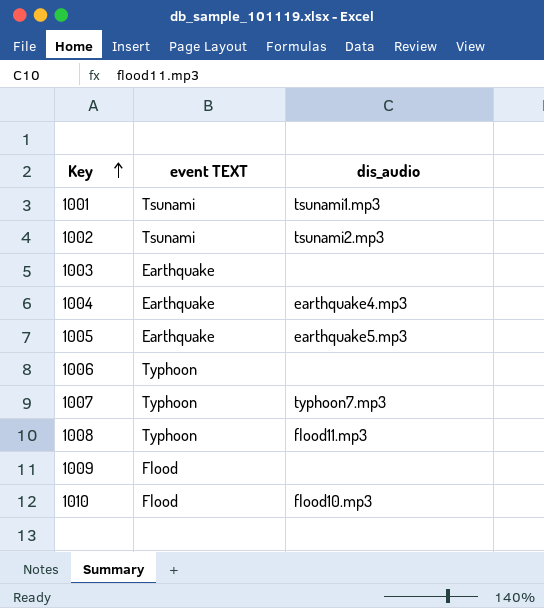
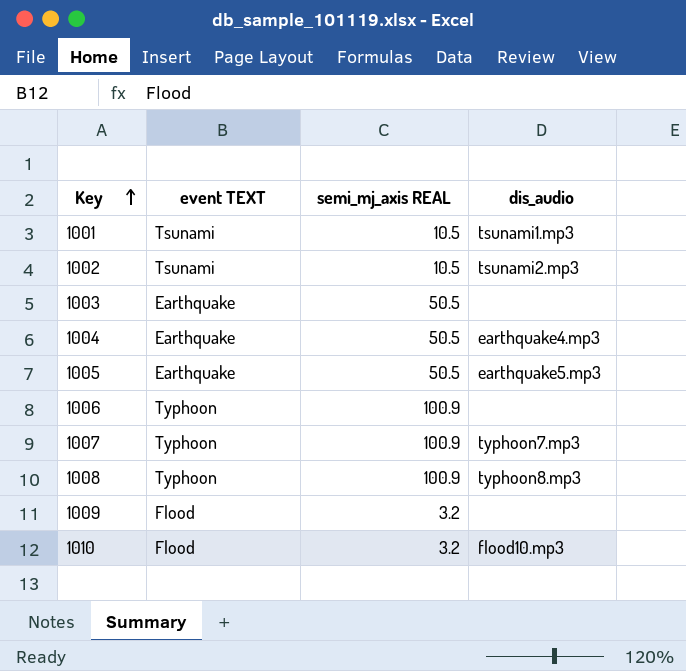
column semi_mj_axis REAL | position: none -> 3
1008 | dis_audio: flood11.mp3 -> typhoon8.mp3

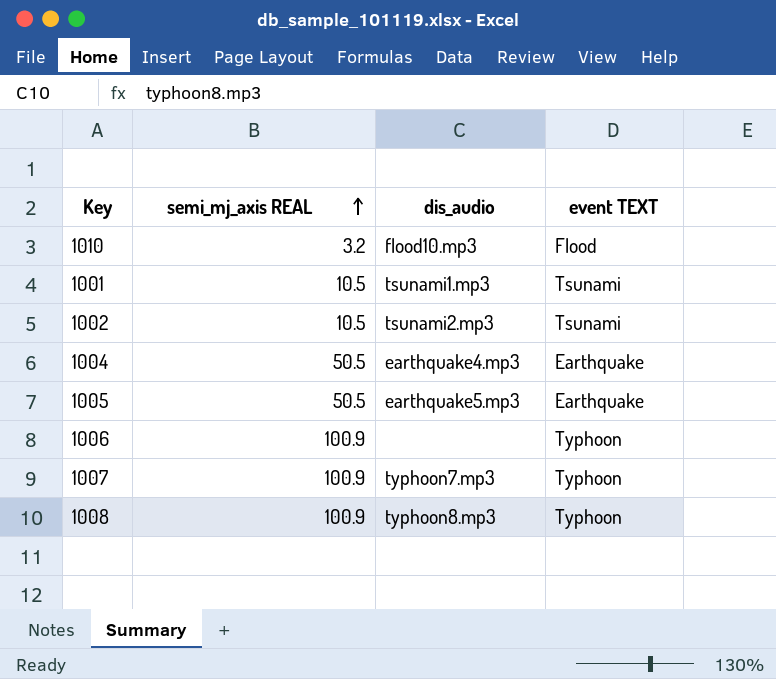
row order: Key ascending -> semi_mj_axis REAL ascending
column event TEXT | position: 2 -> 4
row 1003: Earthquake | 50.5 | none -> none
row 1009: Flood | 3.2 | none -> none

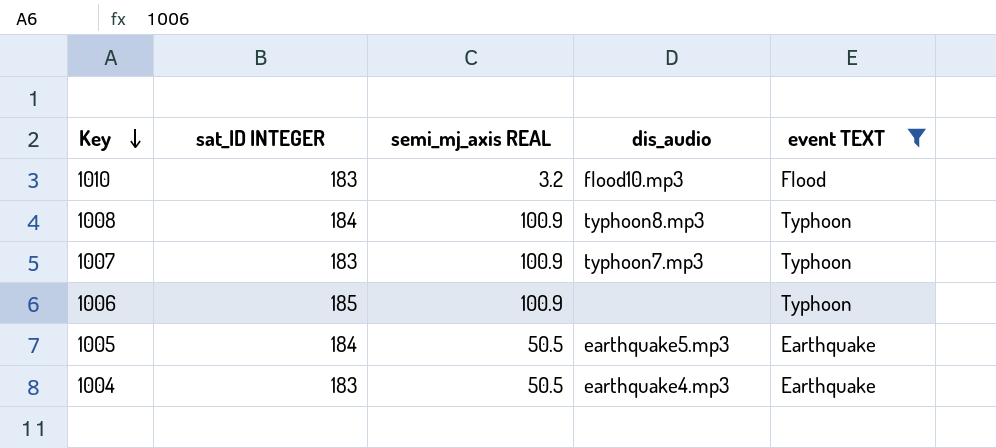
filter: none -> event TEXT != Tsunami
row order: semi_mj_axis REAL ascending -> Key descending
column sat_ID INTEGER | position: none -> 2

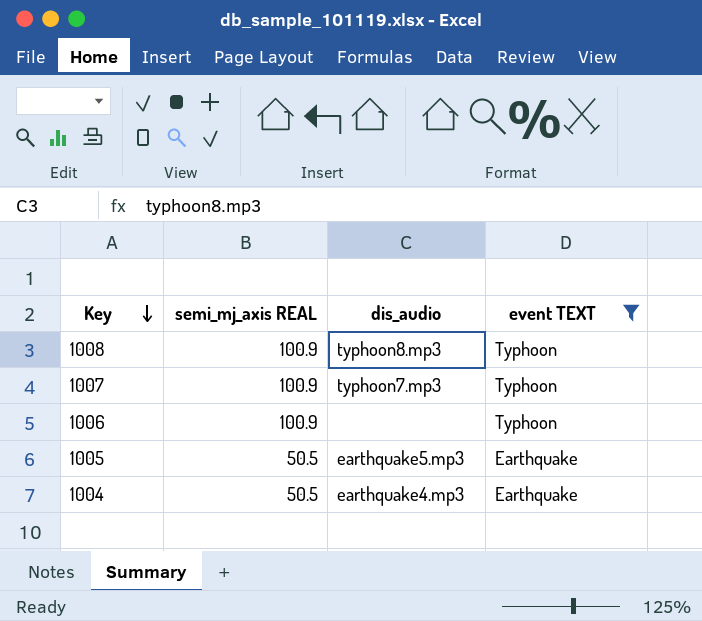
column sat_ID INTEGER | position: 2 -> none
row 1010: 183 | 3.2 | flood10.mp3 | Flood -> none

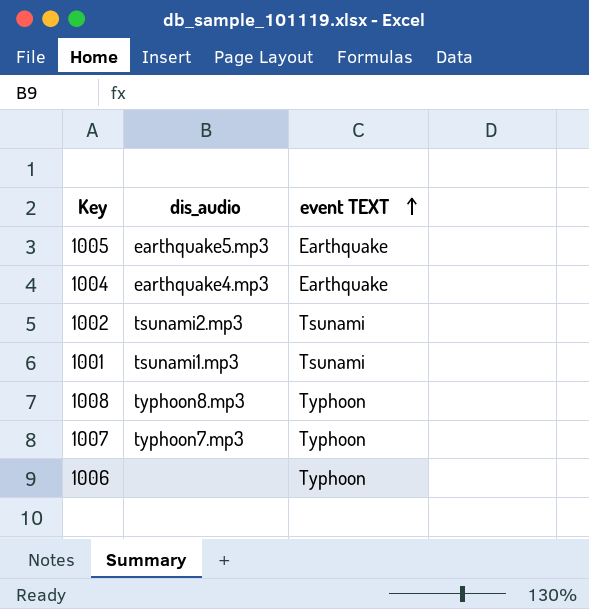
filter: event TEXT != Tsunami -> none
row order: Key descending -> event TEXT ascending
column semi_mj_axis REAL | position: 2 -> none

